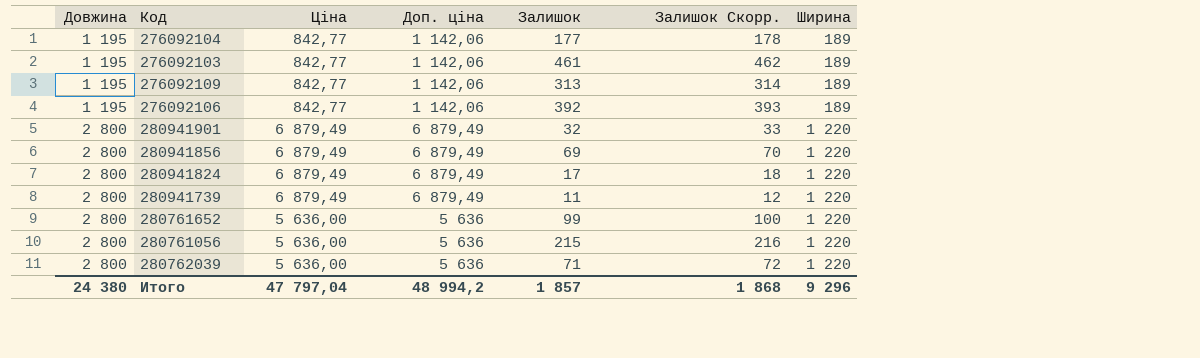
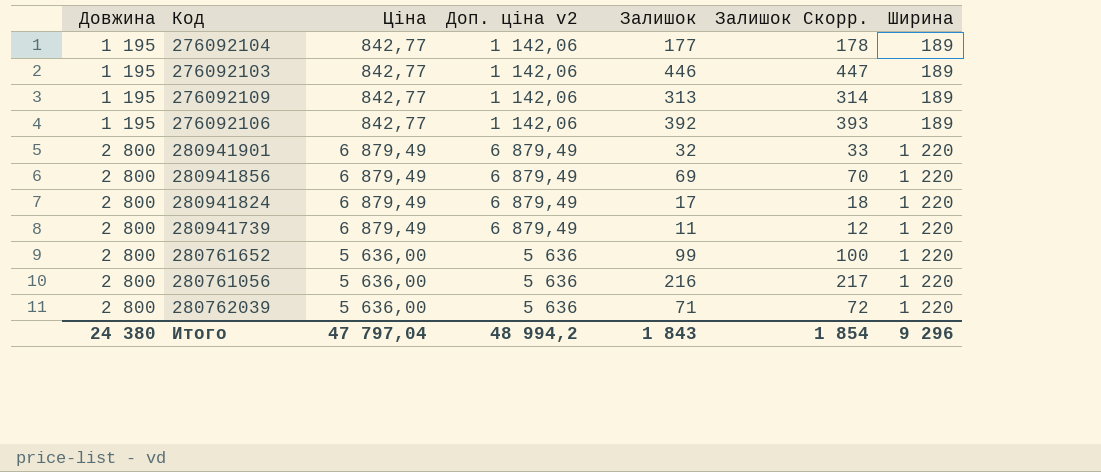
column name: Доп. ціна -> Доп. ціна v2
276092103 | Залишок: 461 -> 446
276092103 | Залишок Скорр.: 462 -> 447
280761056 | Залишок: 215 -> 216
280761056 | Залишок Скорр.: 216 -> 217
Итого | Залишок: 1 857 -> 1 843
Итого | Залишок Скорр.: 1 868 -> 1 854

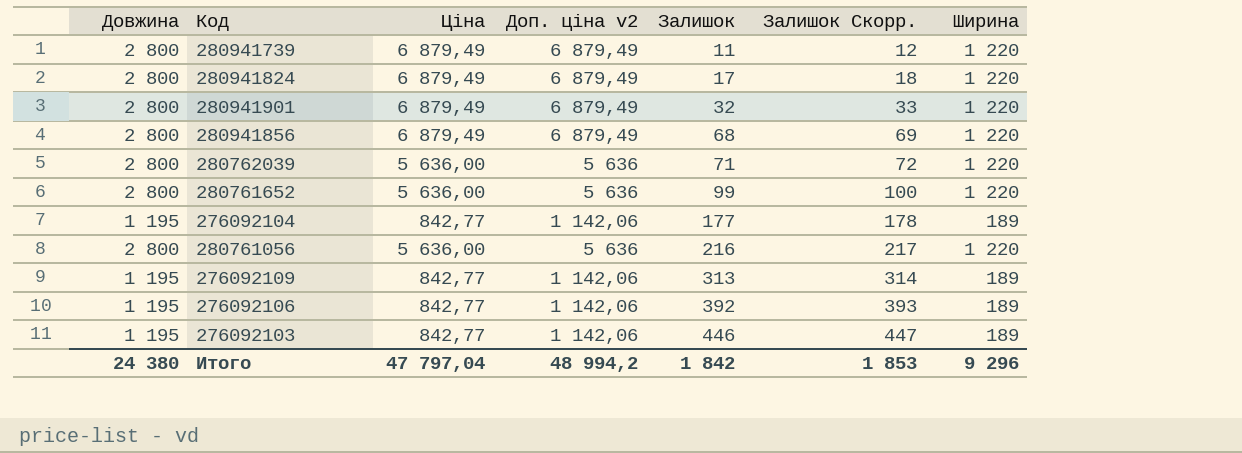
row order: Довжина ascending -> Залишок ascending
280941856 | Залишок: 69 -> 68
280941856 | Залишок Скорр.: 70 -> 69
Итого | Залишок: 1 843 -> 1 842
Итого | Залишок Скорр.: 1 854 -> 1 853

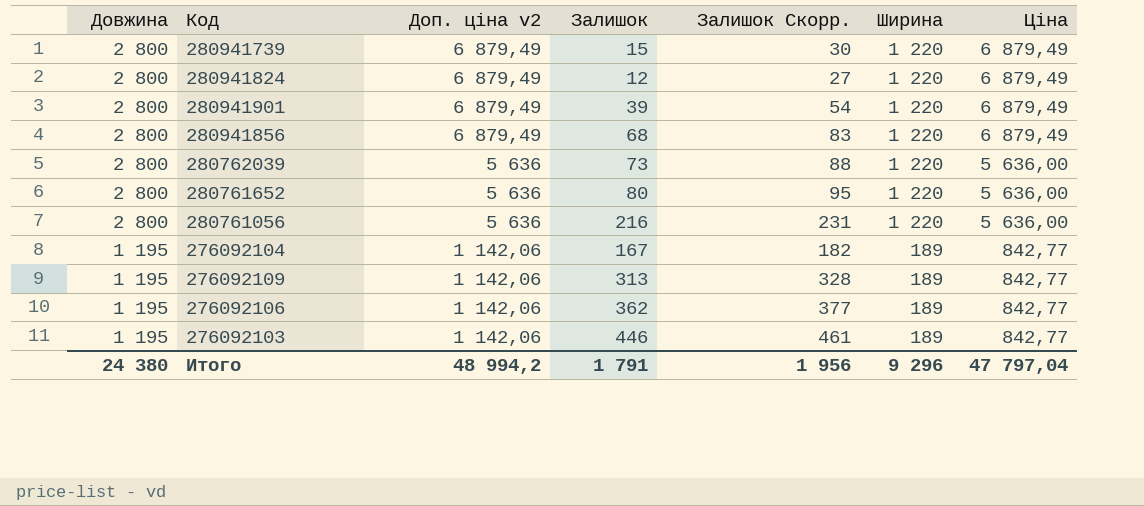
row order: Залишок ascending -> Довжина descending
column Залишок Скорр. | formula: [Залишок] + 1 -> [Залишок] + 15
column Ціна | position: 3 -> 7
280941739 | Залишок: 11 -> 15
280941824 | Залишок: 17 -> 12
280941901 | Залишок: 32 -> 39
280762039 | Залишок: 71 -> 73
280761652 | Залишок: 99 -> 80
276092104 | Залишок: 177 -> 167
276092106 | Залишок: 392 -> 362
Итого | Залишок: 1 842 -> 1 791
Итого | Залишок Скорр.: 1 853 -> 1 956

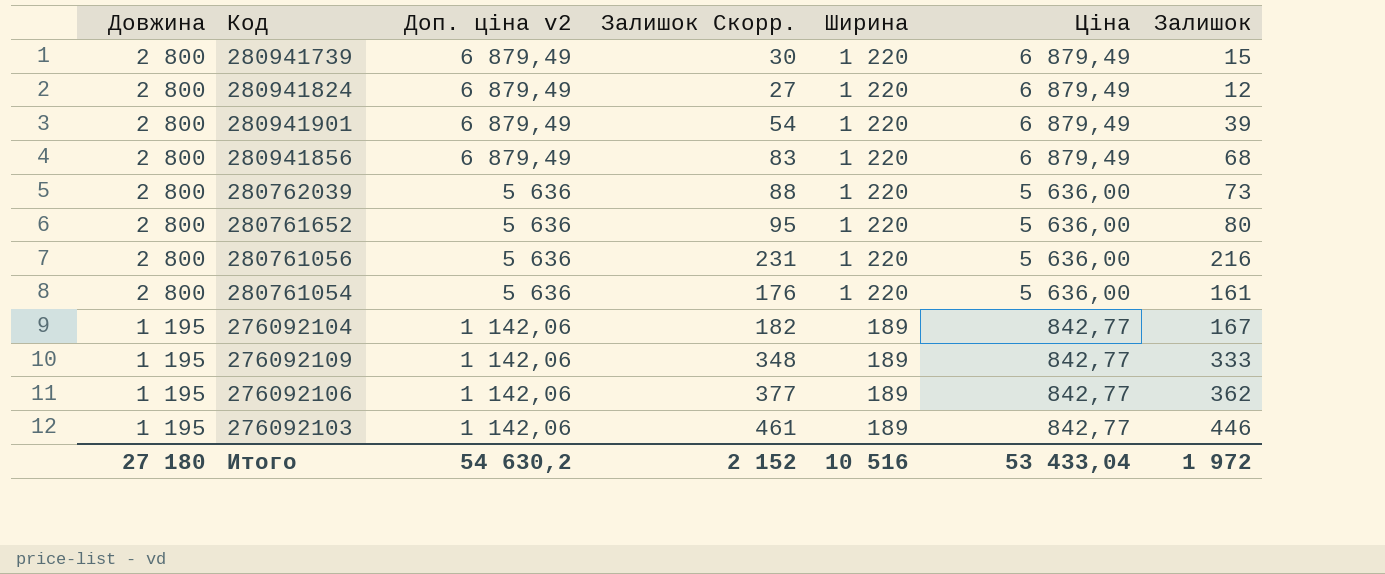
column Залишок | position: 4 -> 7
row 280761054: none -> 2 800 | 5 636 | 176 | 1 220 | 5 636,00 | 161
276092109 | Залишок Скорр.: 328 -> 348
276092109 | Залишок: 313 -> 333
Итого | Довжина: 24 380 -> 27 180
Итого | Доп. ціна v2: 48 994,2 -> 54 630,2
Итого | Залишок Скорр.: 1 956 -> 2 152
Итого | Ширина: 9 296 -> 10 516
Итого | Ціна: 47 797,04 -> 53 433,04
Итого | Залишок: 1 791 -> 1 972

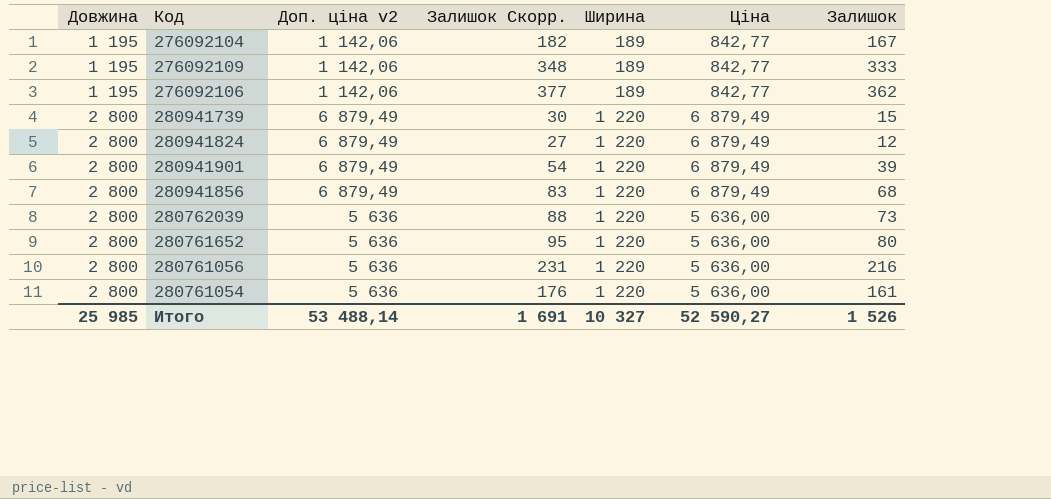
row order: Довжина descending -> Довжина ascending
row 276092103: 1 195 | 1 142,06 | 461 | 189 | 842,77 | 446 -> none
Итого | Довжина: 27 180 -> 25 985
Итого | Доп. ціна v2: 54 630,2 -> 53 488,14
Итого | Залишок Скорр.: 2 152 -> 1 691
Итого | Ширина: 10 516 -> 10 327
Итого | Ціна: 53 433,04 -> 52 590,27
Итого | Залишок: 1 972 -> 1 526

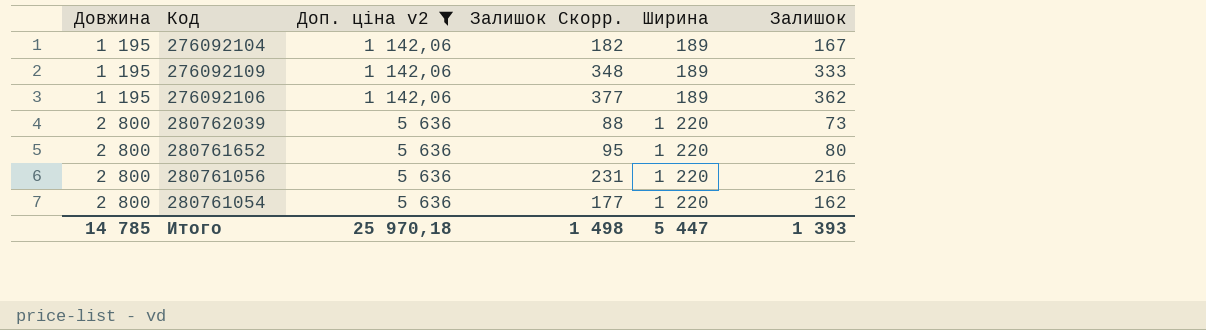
filter: none -> Доп. ціна v2 != 6 879,49
column Ціна | position: 6 -> none
280761054 | Залишок Скорр.: 176 -> 177
280761054 | Залишок: 161 -> 162
Итого | Довжина: 25 985 -> 14 785
Итого | Доп. ціна v2: 53 488,14 -> 25 970,18
Итого | Залишок Скорр.: 1 691 -> 1 498
Итого | Ширина: 10 327 -> 5 447
Итого | Залишок: 1 526 -> 1 393

